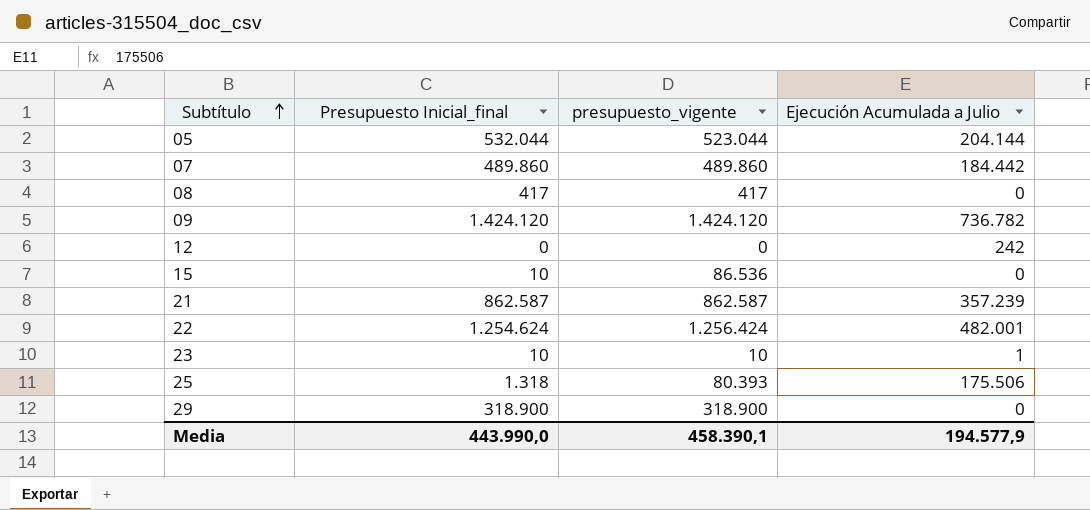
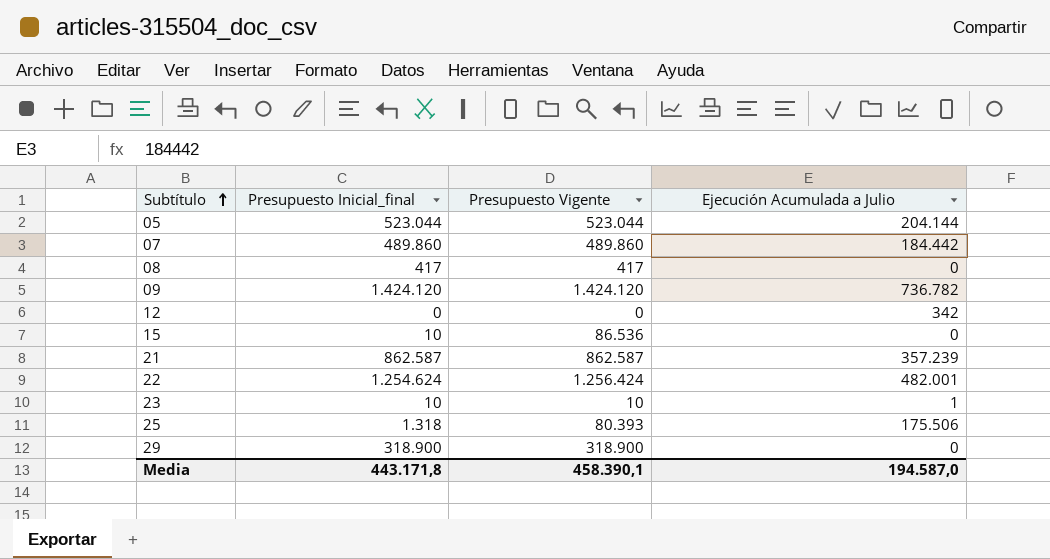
column name: presupuesto_vigente -> Presupuesto Vigente
05 | Presupuesto Inicial_final: 532.044 -> 523.044
12 | Ejecución Acumulada a Julio: 242 -> 342
Media | Presupuesto Inicial_final: 443.990,0 -> 443.171,8
Media | Ejecución Acumulada a Julio: 194.577,9 -> 194.587,0

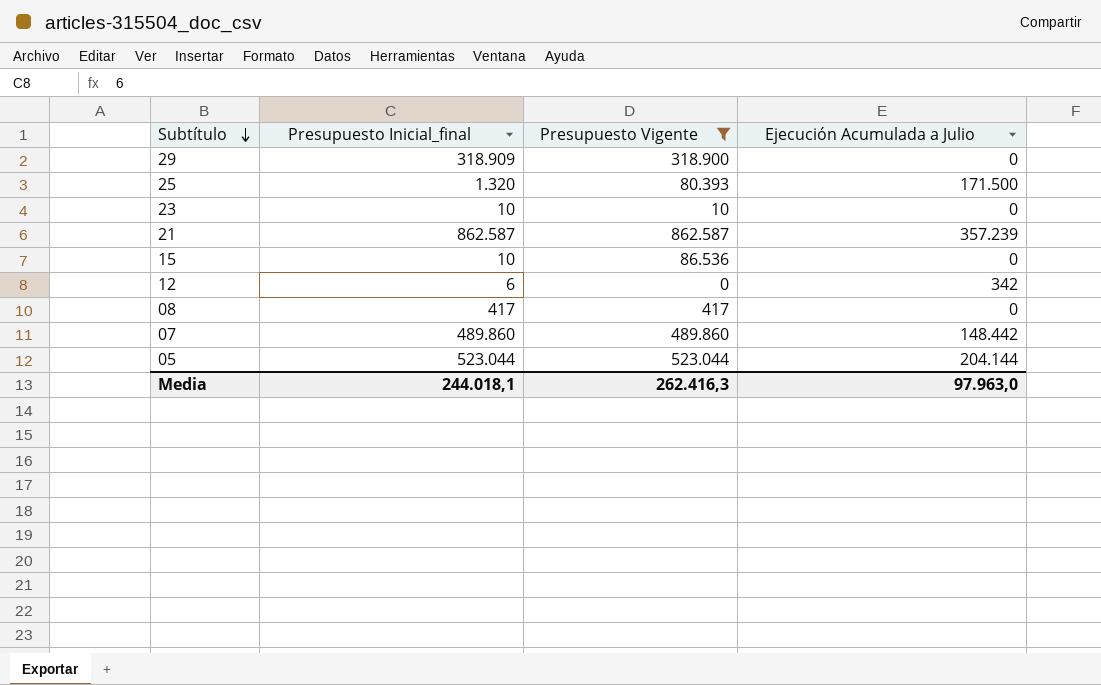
filter: none -> Presupuesto Vigente <= 862.587
row order: Subtítulo ascending -> Subtítulo descending
29 | Presupuesto Inicial_final: 318.900 -> 318.909
25 | Presupuesto Inicial_final: 1.318 -> 1.320
25 | Ejecución Acumulada a Julio: 175.506 -> 171.500
23 | Ejecución Acumulada a Julio: 1 -> 0
12 | Presupuesto Inicial_final: 0 -> 6
07 | Ejecución Acumulada a Julio: 184.442 -> 148.442
Media | Presupuesto Inicial_final: 443.171,8 -> 244.018,1
Media | Presupuesto Vigente: 458.390,1 -> 262.416,3
Media | Ejecución Acumulada a Julio: 194.587,0 -> 97.963,0

